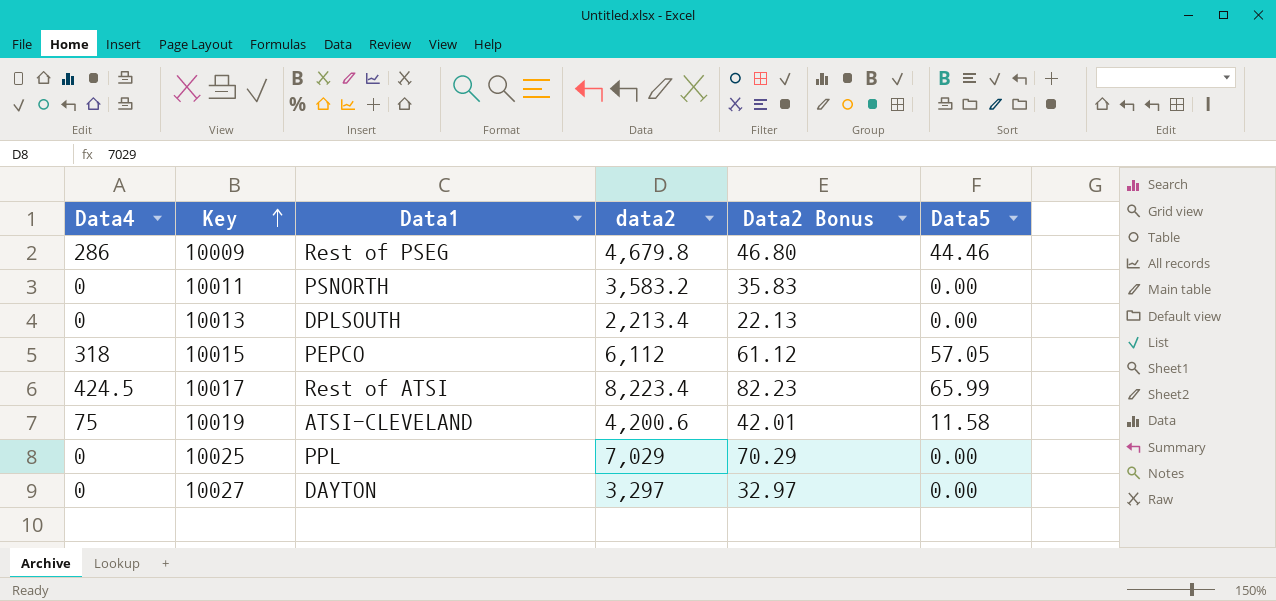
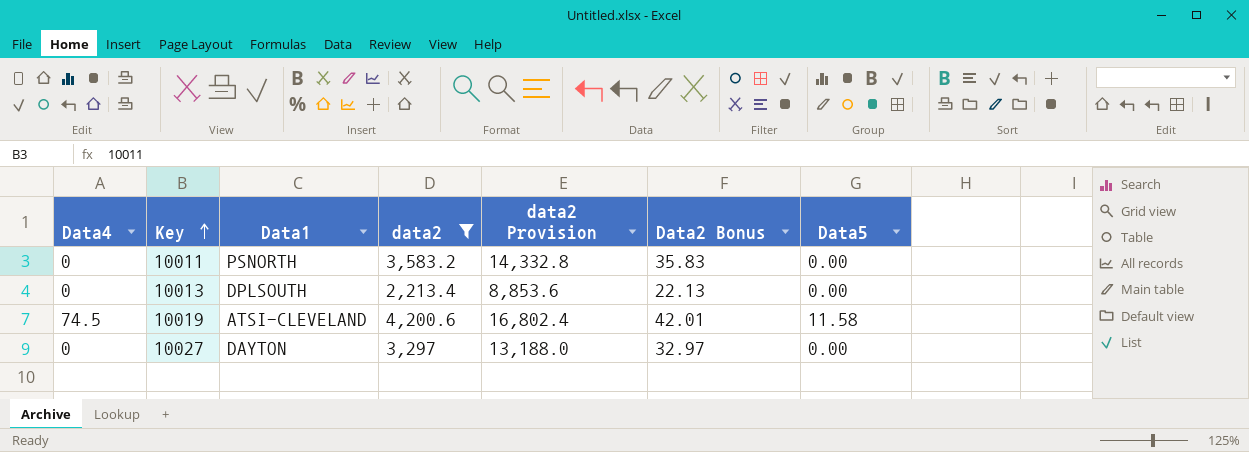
filter: none -> data2 <= 4,200.6
column data2 Provision | formula: none -> [data2] * 4
10019 | Data4: 75 -> 74.5

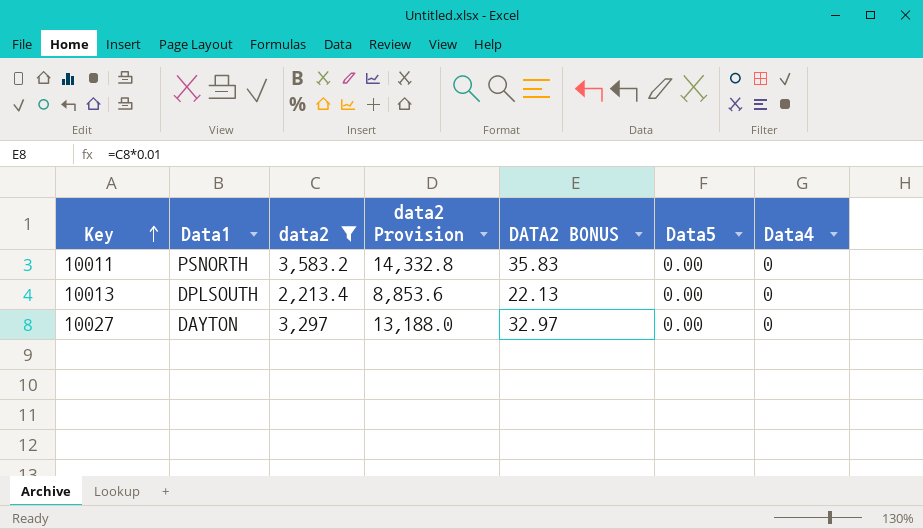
column name: Data2 Bonus -> DATA2 BONUS
column Data4 | position: 1 -> 7
row 10019: 74.5 | ATSI-CLEVELAND | 4,200.6 | 16,802.4 | 42.01 | 11.58 -> none

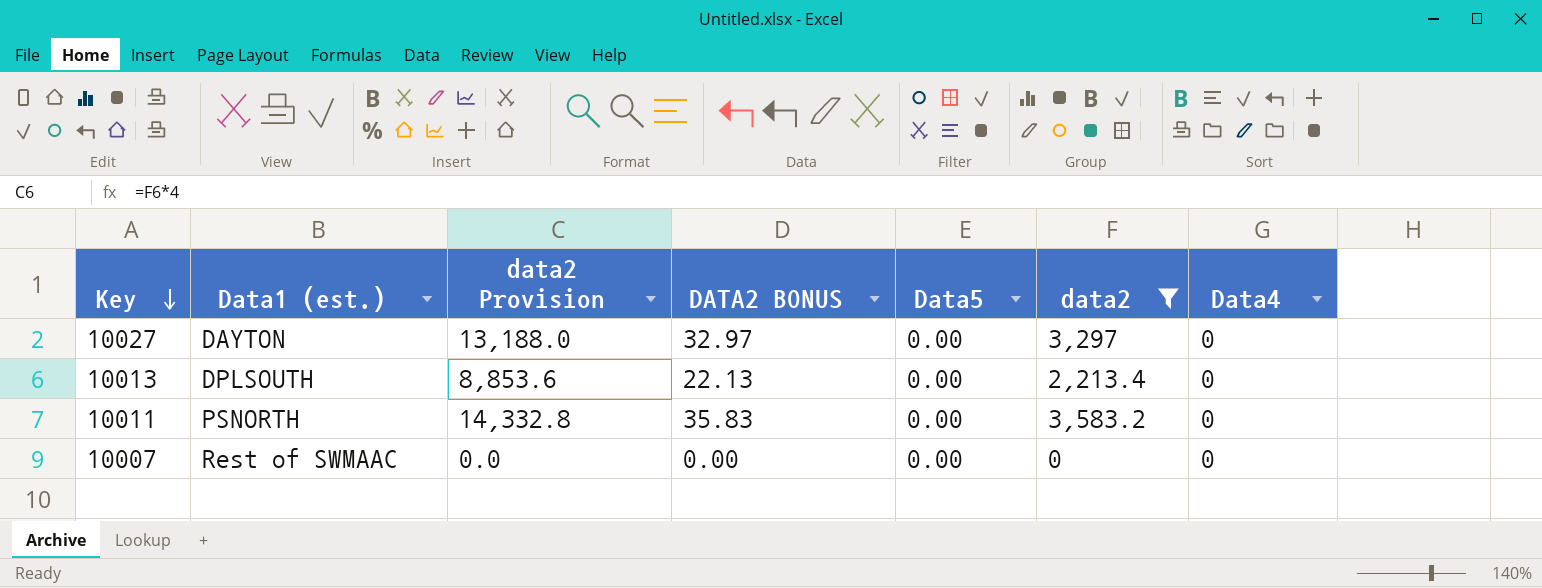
row order: Key ascending -> Key descending
column name: Data1 -> Data1 (est.)
column data2 | position: 3 -> 6
row 10007: none -> Rest of SWMAAC | 0.0 | 0.00 | 0.00 | 0 | 0

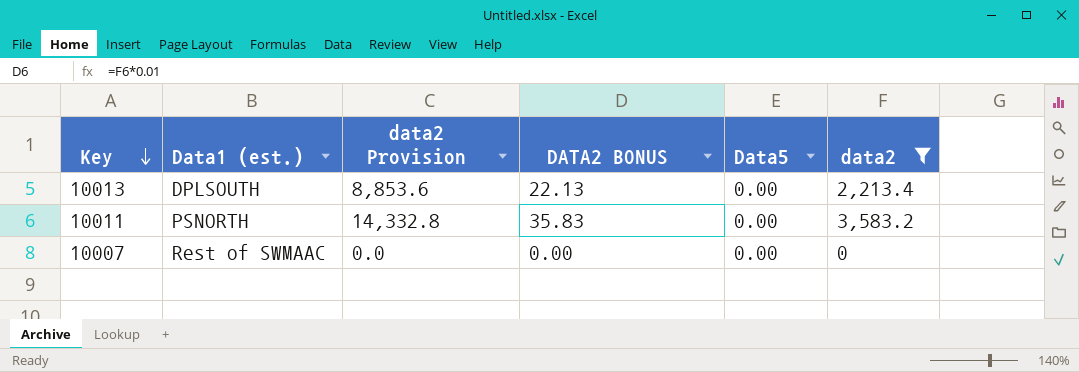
column Data4 | position: 7 -> none
row 10027: DAYTON | 13,188.0 | 32.97 | 0.00 | 3,297 | 0 -> none

